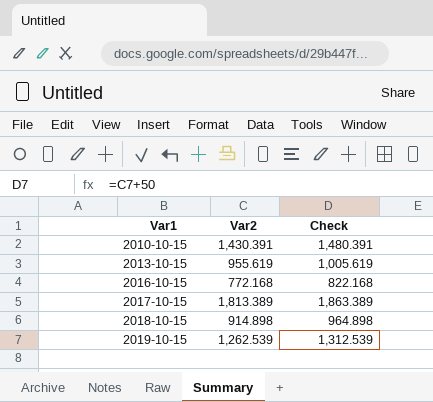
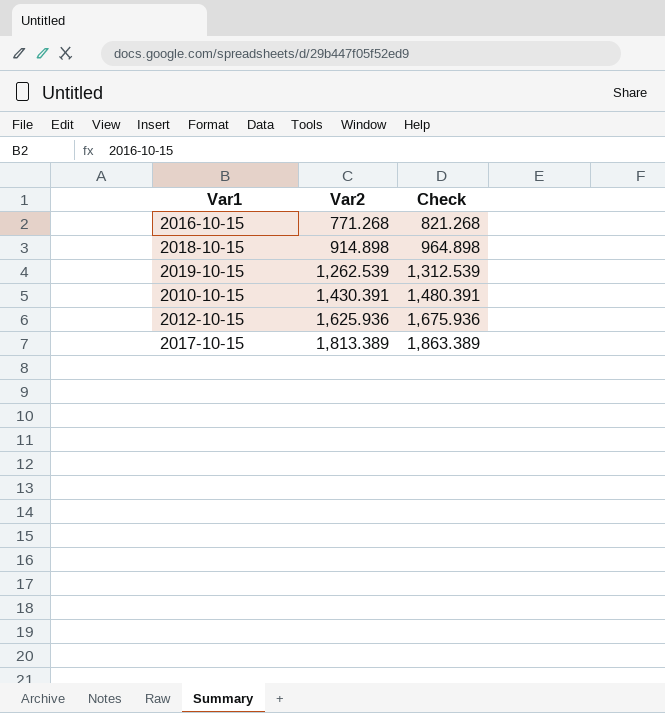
row order: Var1 ascending -> Var2 ascending
row 2013-10-15: 955.619 | 1,005.619 -> none
2016-10-15 | Var2: 772.168 -> 771.268
2016-10-15 | Check: 822.168 -> 821.268
row 2012-10-15: none -> 1,625.936 | 1,675.936

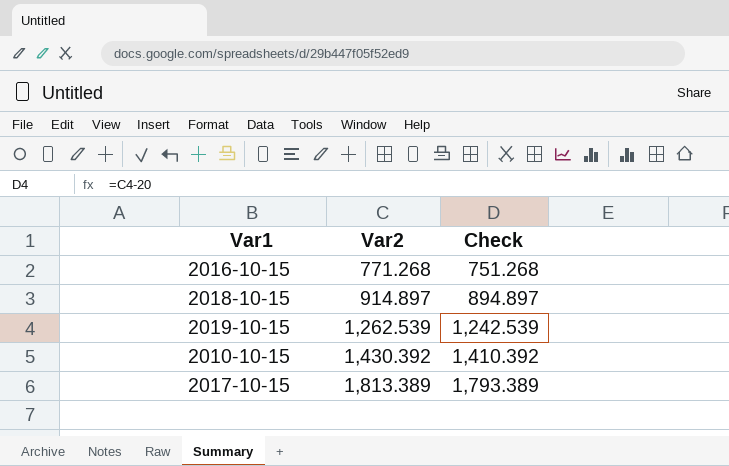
column Check | formula: [Var2] + 50 -> [Var2] - 20
row 2012-10-15: 1,625.936 | 1,675.936 -> none
2018-10-15 | Var2: 914.898 -> 914.897
2010-10-15 | Var2: 1,430.391 -> 1,430.392

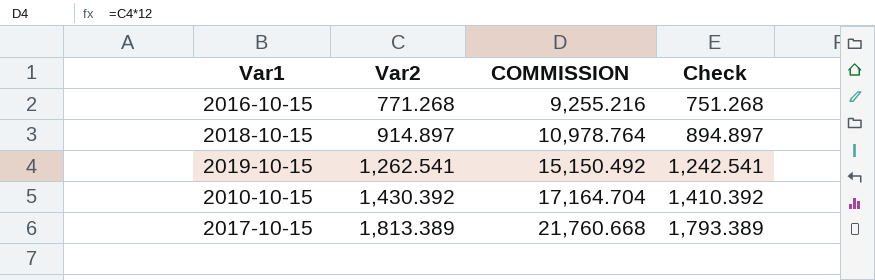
column COMMISSION | formula: none -> [Var2] * 12
2019-10-15 | Var2: 1,262.539 -> 1,262.541
2019-10-15 | Check: 1,242.539 -> 1,242.541

